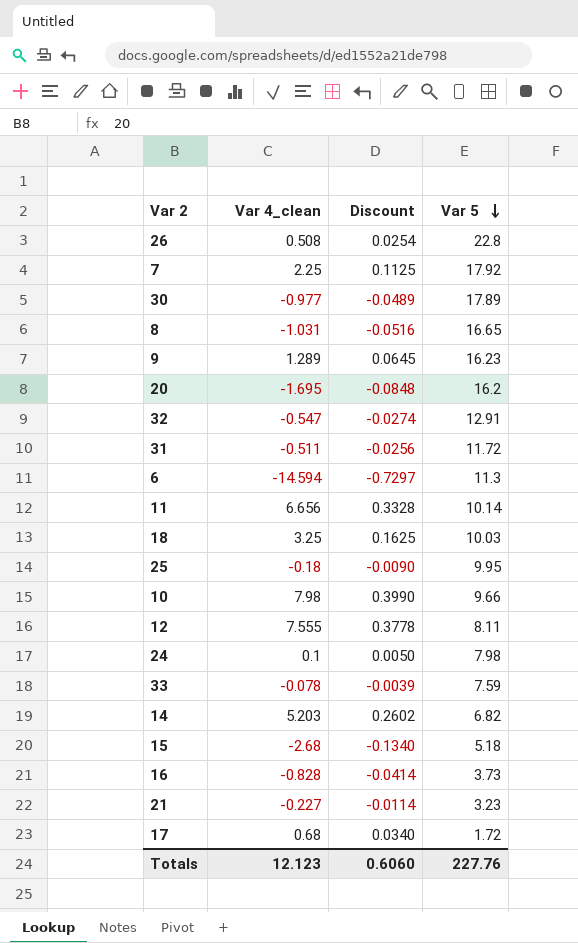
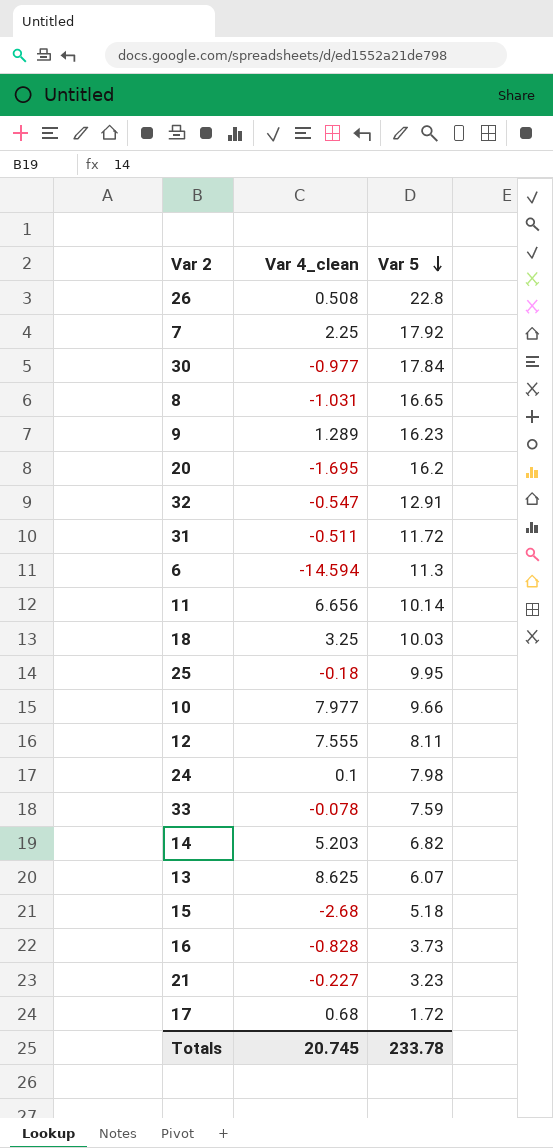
column Discount | formula: [Var 4_clean] * 0.05 -> none
30 | Var 5: 17.89 -> 17.84
10 | Var 4_clean: 7.98 -> 7.977
row 13: none -> 8.625 | 6.07
Totals | Var 4_clean: 12.123 -> 20.745
Totals | Var 5: 227.76 -> 233.78

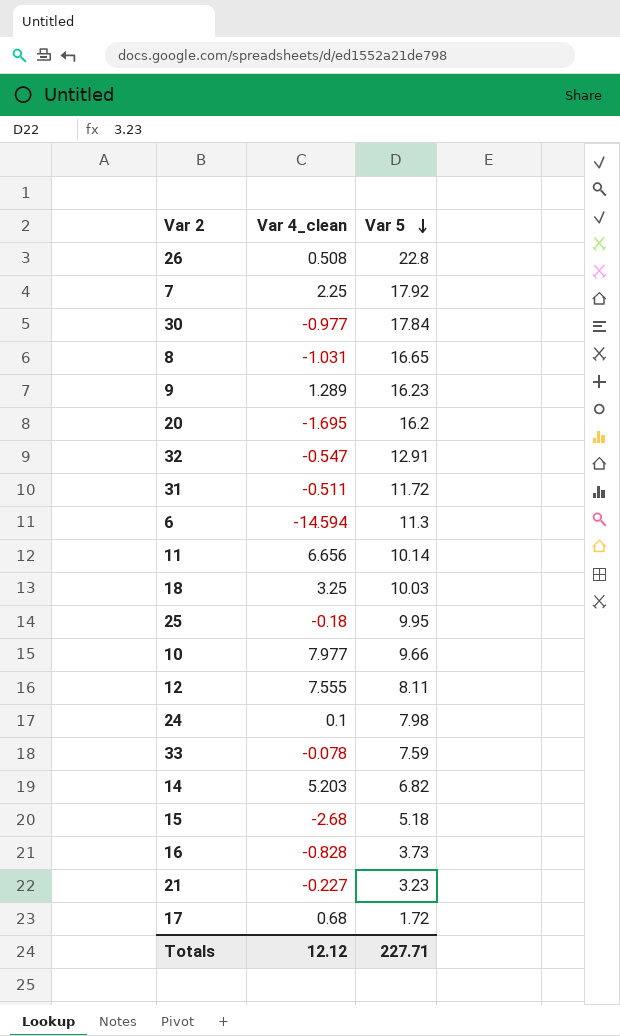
row 13: 8.625 | 6.07 -> none
Totals | Var 4_clean: 20.745 -> 12.12
Totals | Var 5: 233.78 -> 227.71

